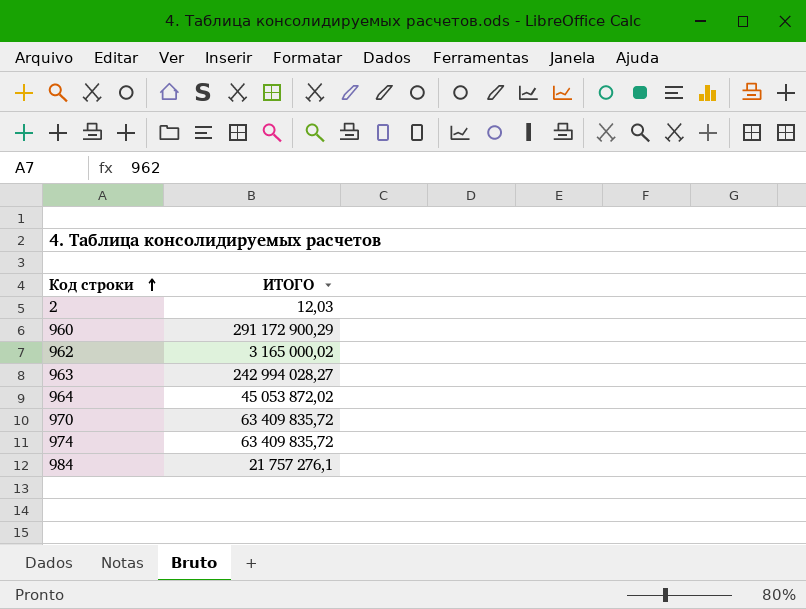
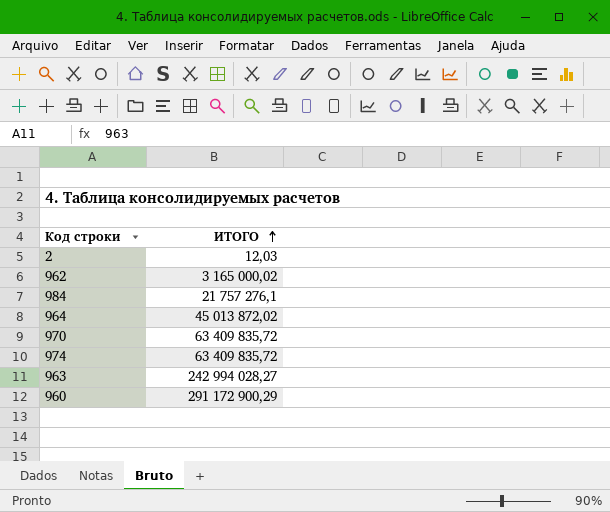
row order: Код строки ascending -> ИТОГО ascending
964 | ИТОГО: 45 053 872,02 -> 45 013 872,02

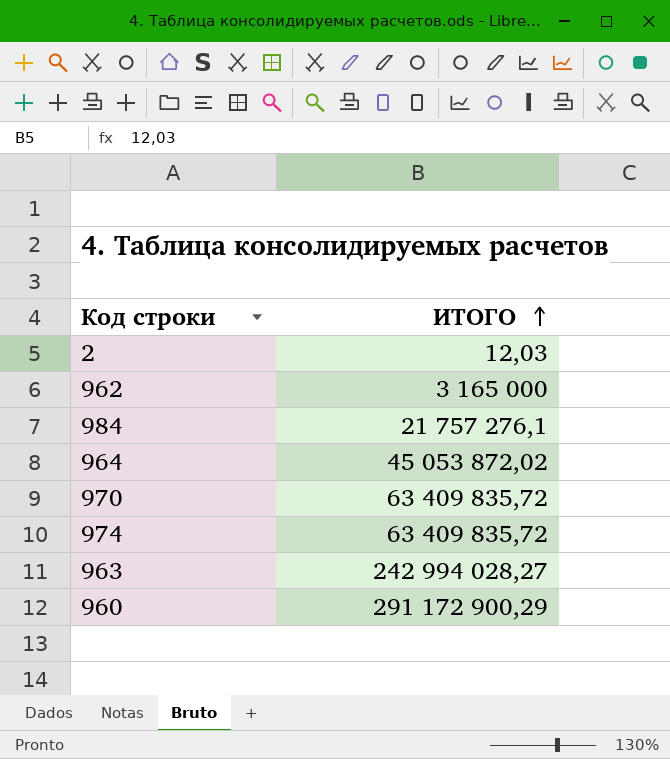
962 | ИТОГО: 3 165 000,02 -> 3 165 000
964 | ИТОГО: 45 013 872,02 -> 45 053 872,02

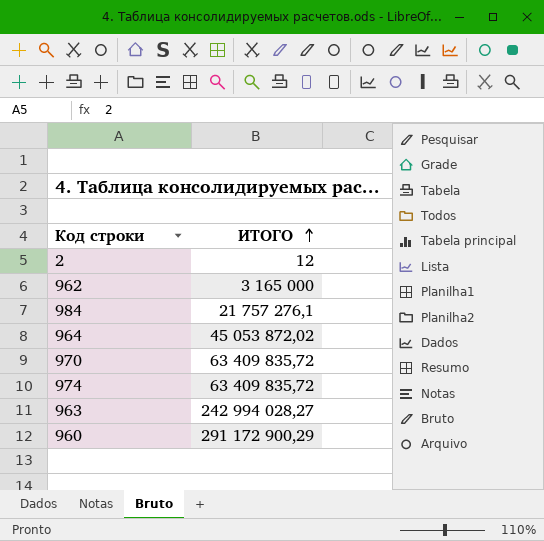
2 | ИТОГО: 12,03 -> 12

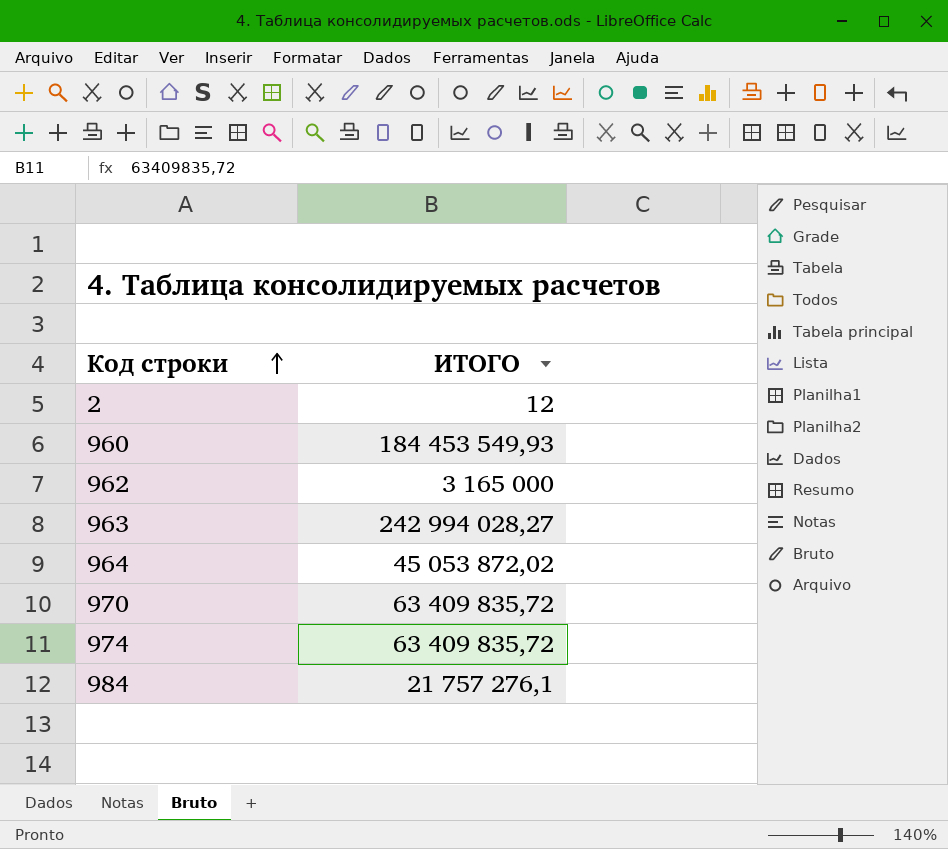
row order: ИТОГО ascending -> Код строки ascending
960 | ИТОГО: 291 172 900,29 -> 184 453 549,93

